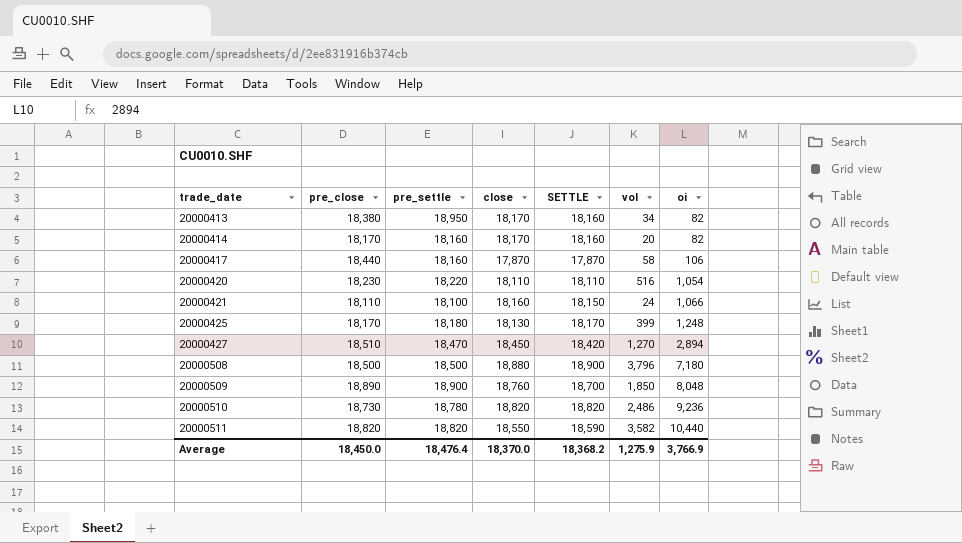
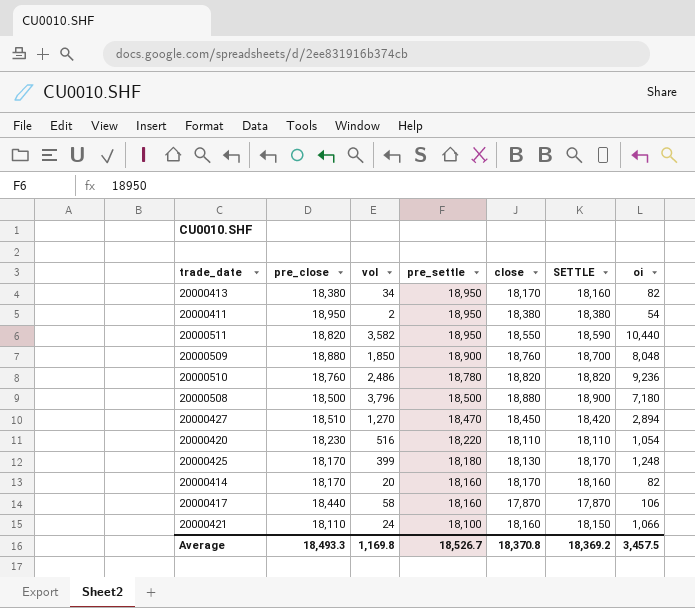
row order: trade_date ascending -> pre_settle descending
column vol | position: 6 -> 3
row 20000411: none -> 18,950 | 2 | 18,950 | 18,380 | 18,380 | 54
20000511 | pre_settle: 18,820 -> 18,950
20000509 | pre_close: 18,890 -> 18,880
20000510 | pre_close: 18,730 -> 18,760
Average | pre_close: 18,450.0 -> 18,493.3
Average | vol: 1,275.9 -> 1,169.8
Average | pre_settle: 18,476.4 -> 18,526.7
Average | close: 18,370.0 -> 18,370.8
Average | SETTLE: 18,368.2 -> 18,369.2
Average | oi: 3,766.9 -> 3,457.5

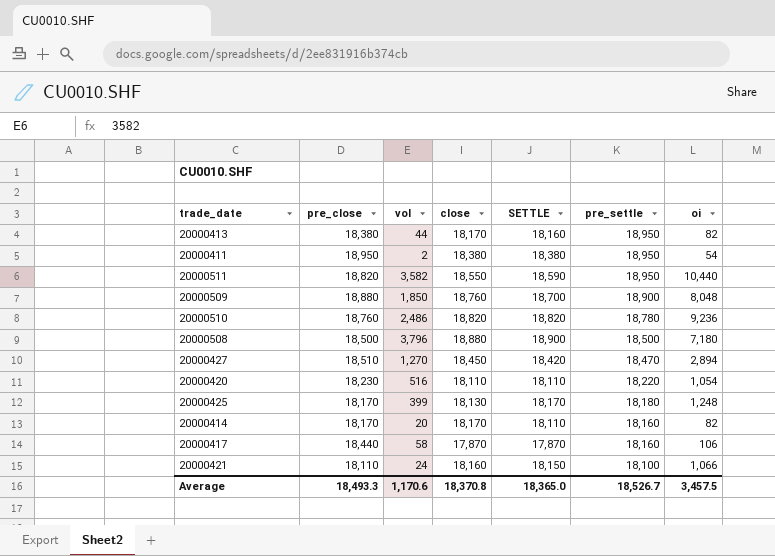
column pre_settle | position: 4 -> 6
20000413 | vol: 34 -> 44
20000414 | SETTLE: 18,160 -> 18,110
Average | vol: 1,169.8 -> 1,170.6
Average | SETTLE: 18,369.2 -> 18,365.0

